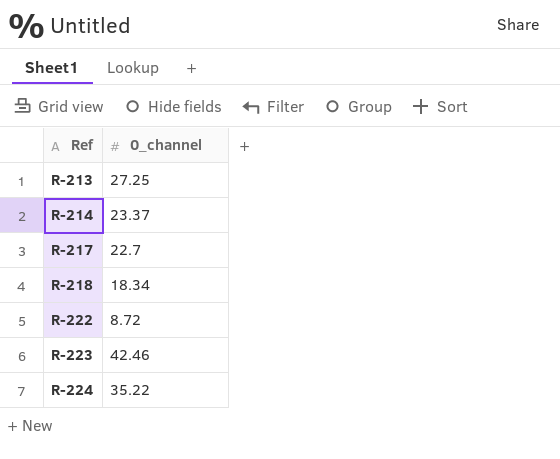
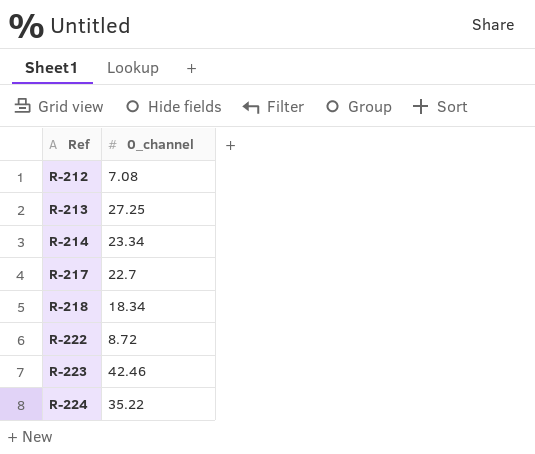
row R-212: none -> 7.08
R-214 | 0_channel: 23.37 -> 23.34

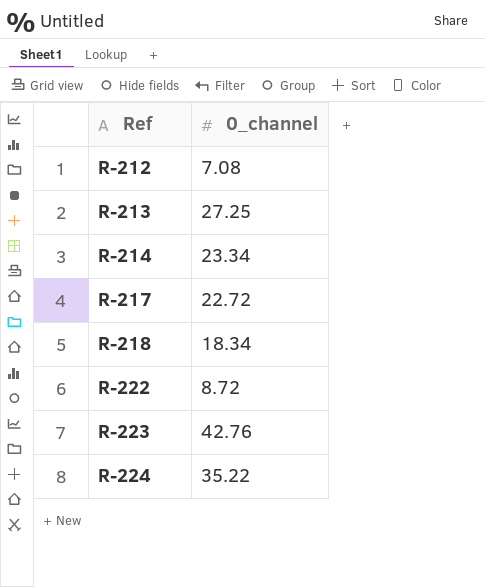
R-217 | 0_channel: 22.7 -> 22.72
R-223 | 0_channel: 42.46 -> 42.76

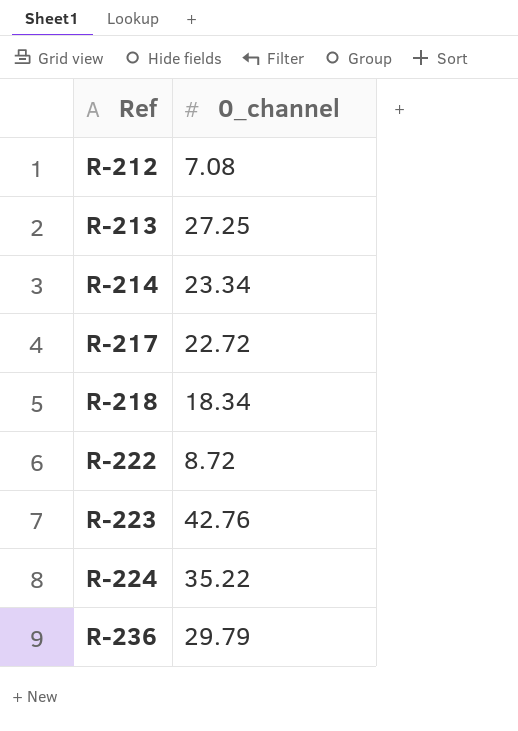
row R-236: none -> 29.79

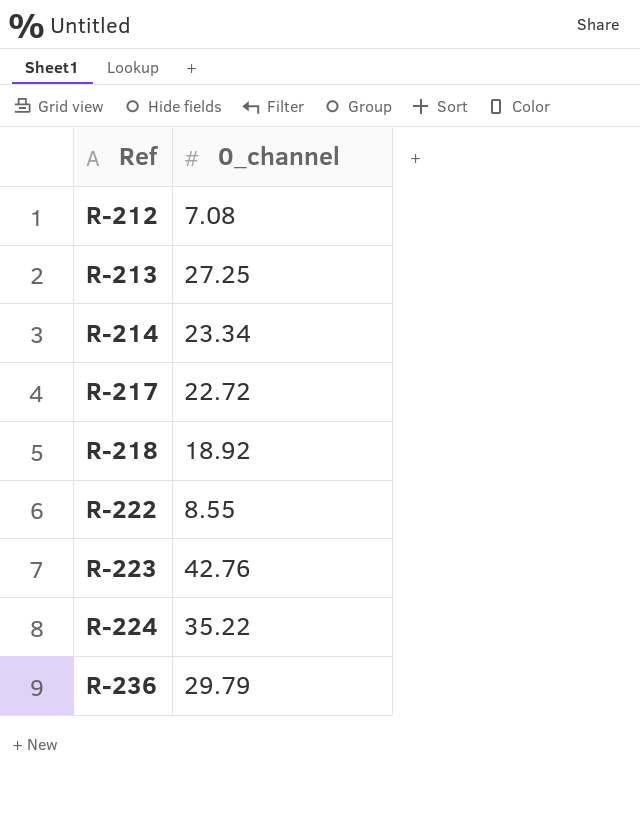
R-218 | 0_channel: 18.34 -> 18.92
R-222 | 0_channel: 8.72 -> 8.55

